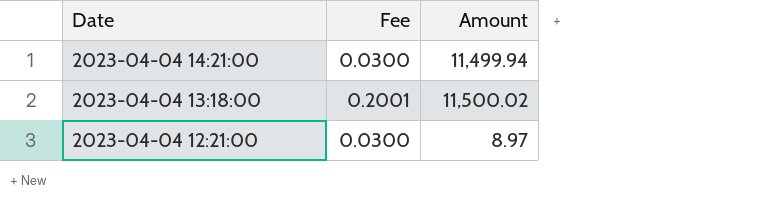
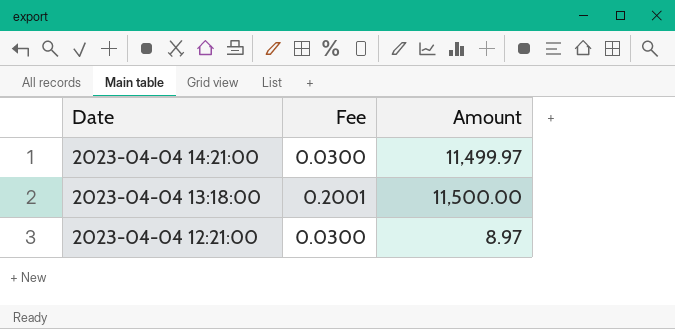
2023-04-04 14:21:00 | Amount: 11,499.94 -> 11,499.97
2023-04-04 13:18:00 | Amount: 11,500.02 -> 11,500.00

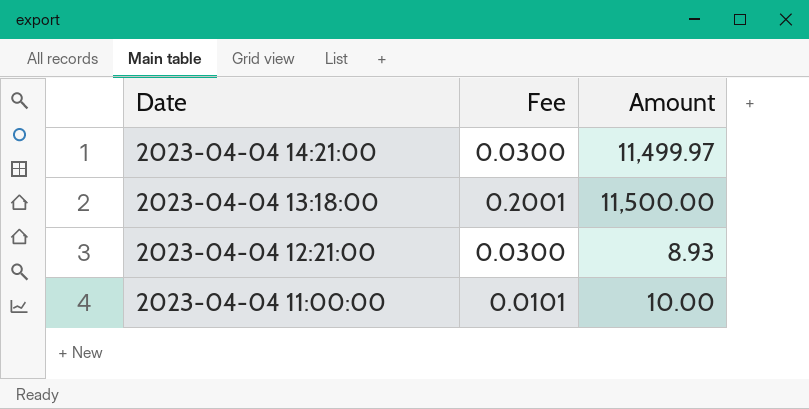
2023-04-04 12:21:00 | Amount: 8.97 -> 8.93
row 2023-04-04 11:00:00: none -> 0.0101 | 10.00

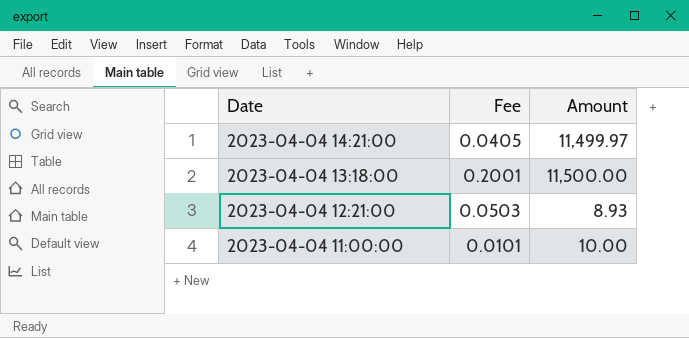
2023-04-04 14:21:00 | Fee: 0.0300 -> 0.0405
2023-04-04 12:21:00 | Fee: 0.0300 -> 0.0503

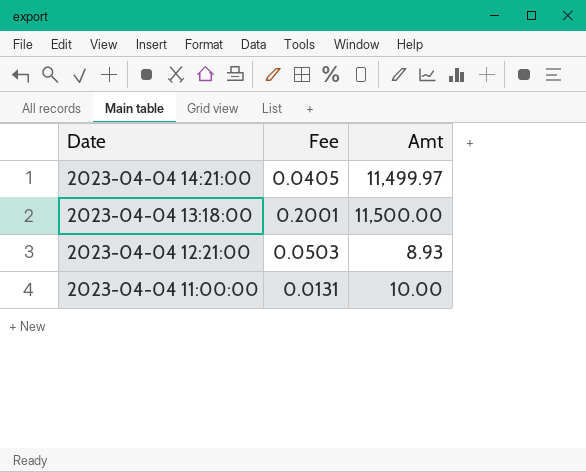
column name: Amount -> Amt
2023-04-04 11:00:00 | Fee: 0.0101 -> 0.0131

